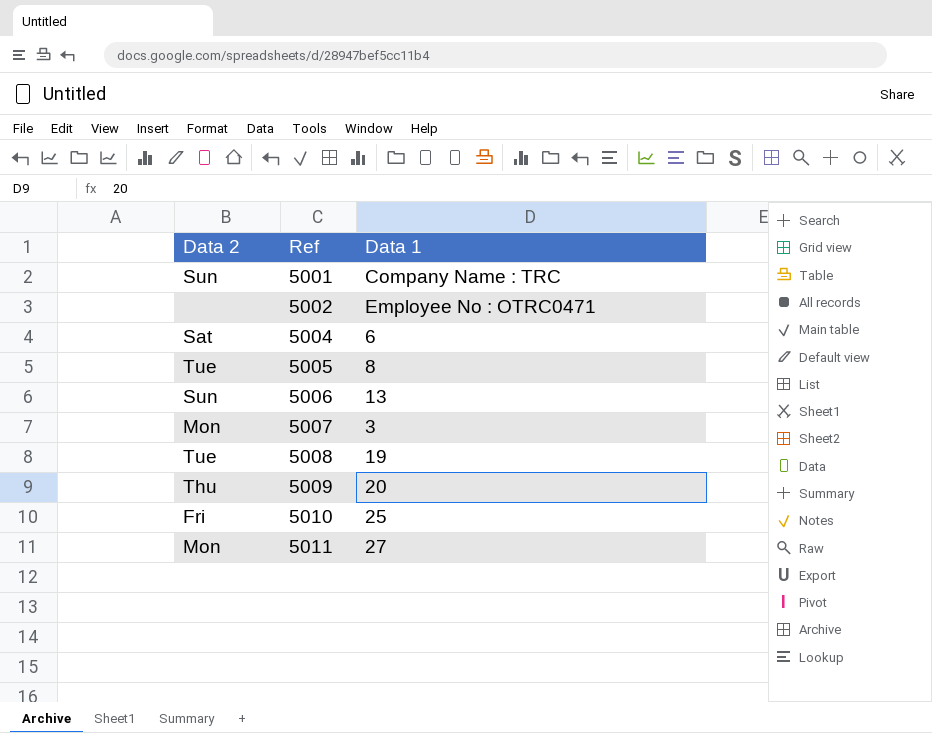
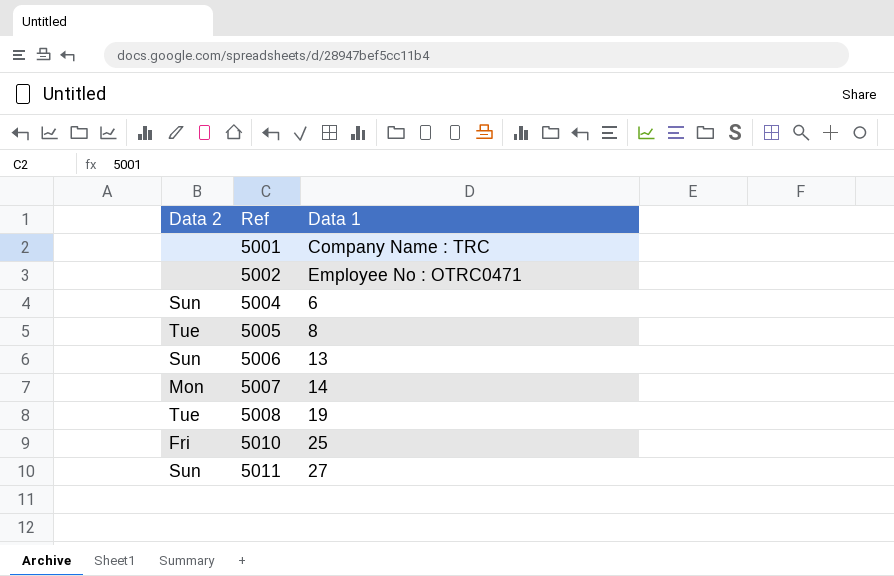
row 5009: Thu | 20 -> none
5001 | Data 2: Sun -> none
5004 | Data 2: Sat -> Sun
5007 | Data 1: 3 -> 14
5011 | Data 2: Mon -> Sun

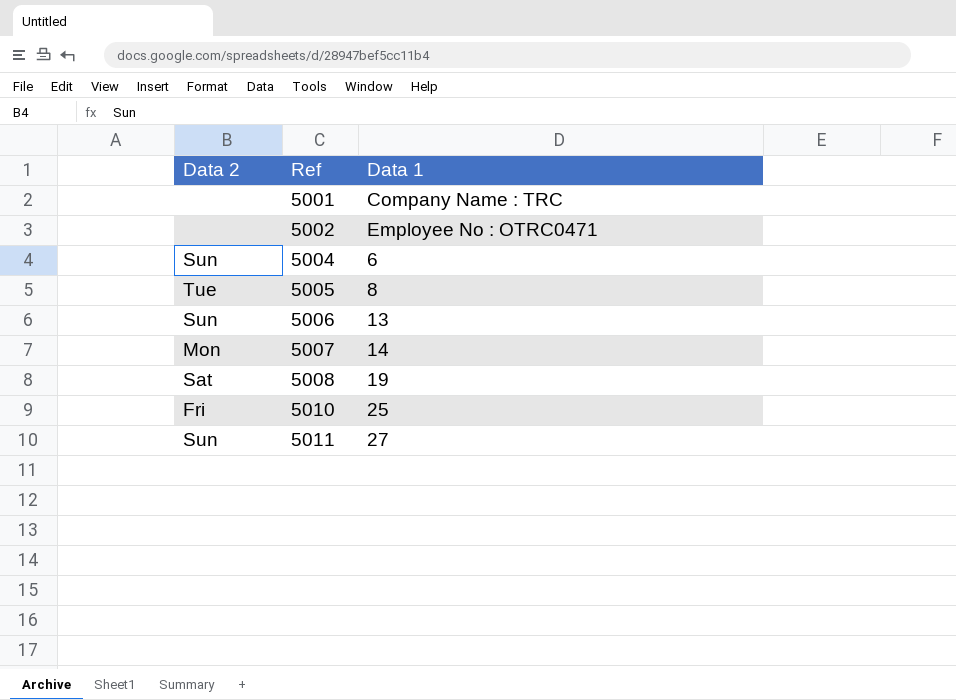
5008 | Data 2: Tue -> Sat

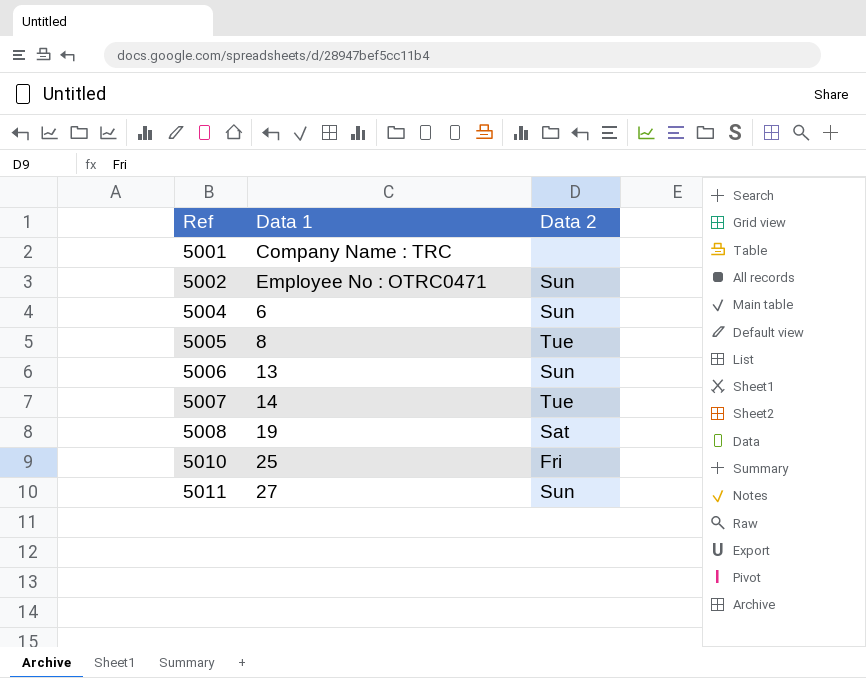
column Data 2 | position: 1 -> 3
5002 | Data 2: none -> Sun
5007 | Data 2: Mon -> Tue

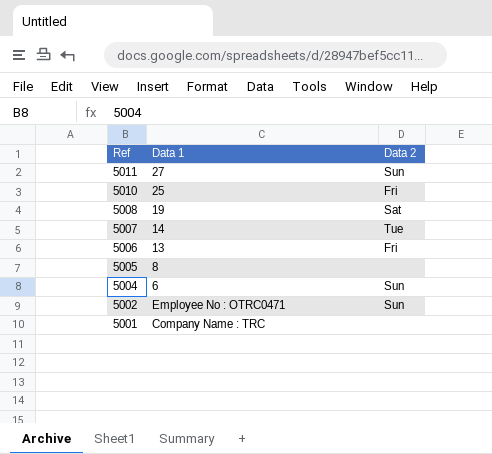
row order: Ref ascending -> Ref descending
5006 | Data 2: Sun -> Fri
5005 | Data 2: Tue -> none

